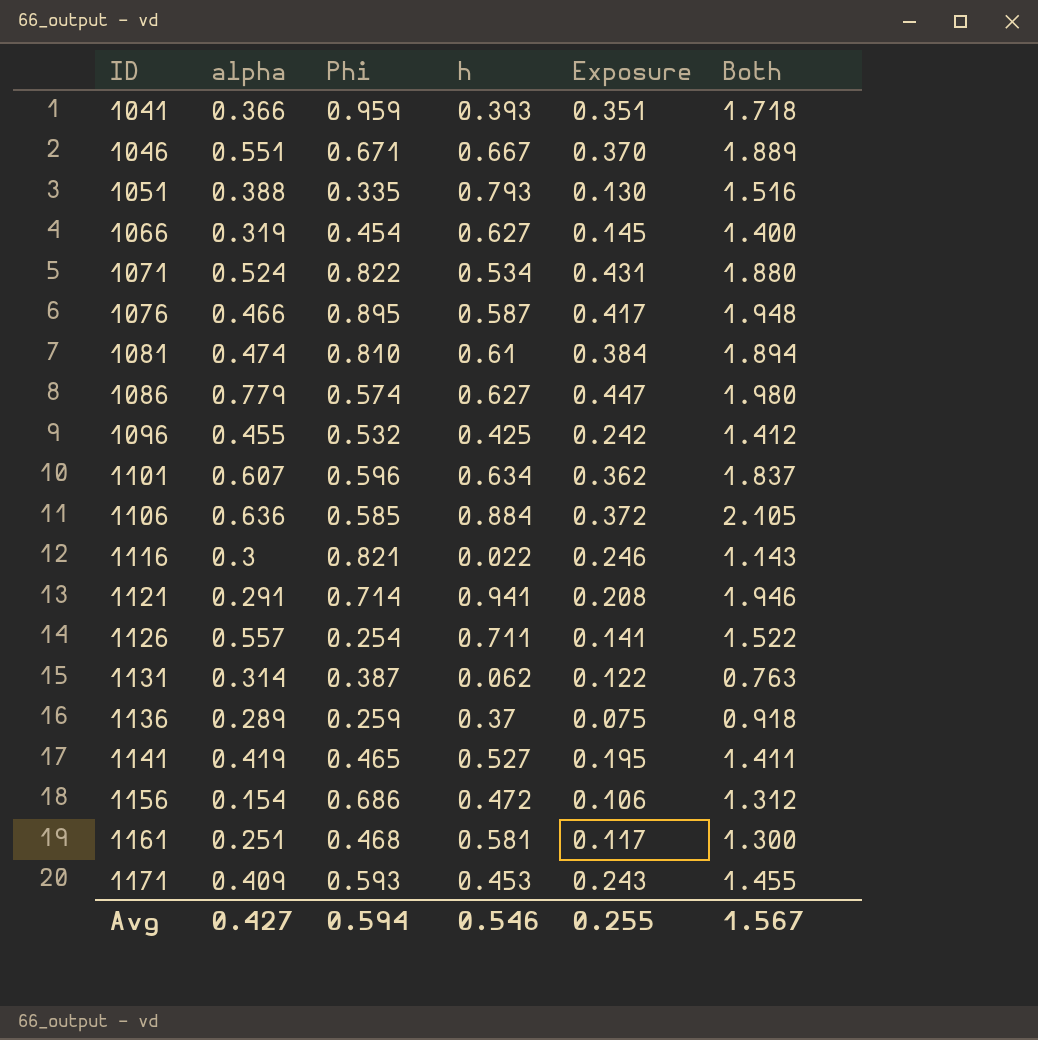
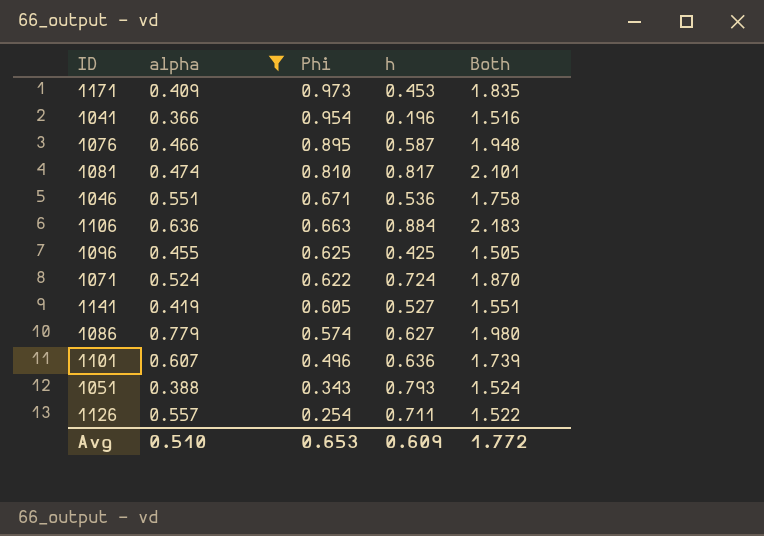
filter: none -> alpha >= 0.366
row order: ID ascending -> Phi descending
column Exposure | formula: [alpha] * [Phi] -> none
1171 | Phi: 0.593 -> 0.973
1171 | Both: 1.455 -> 1.835
1041 | Phi: 0.959 -> 0.954
1041 | h: 0.393 -> 0.196
1041 | Both: 1.718 -> 1.516
1081 | h: 0.61 -> 0.817
1081 | Both: 1.894 -> 2.101
1046 | h: 0.667 -> 0.536
1046 | Both: 1.889 -> 1.758
1106 | Phi: 0.585 -> 0.663
1106 | Both: 2.105 -> 2.183
1096 | Phi: 0.532 -> 0.625
1096 | Both: 1.412 -> 1.505
1071 | Phi: 0.822 -> 0.622
1071 | h: 0.534 -> 0.724
1071 | Both: 1.880 -> 1.870
1141 | Phi: 0.465 -> 0.605
1141 | Both: 1.411 -> 1.551
1101 | Phi: 0.596 -> 0.496
1101 | h: 0.634 -> 0.636
1101 | Both: 1.837 -> 1.739
1051 | Phi: 0.335 -> 0.343
1051 | Both: 1.516 -> 1.524
Avg | alpha: 0.427 -> 0.510
Avg | Phi: 0.594 -> 0.653
Avg | h: 0.546 -> 0.609
Avg | Both: 1.567 -> 1.772

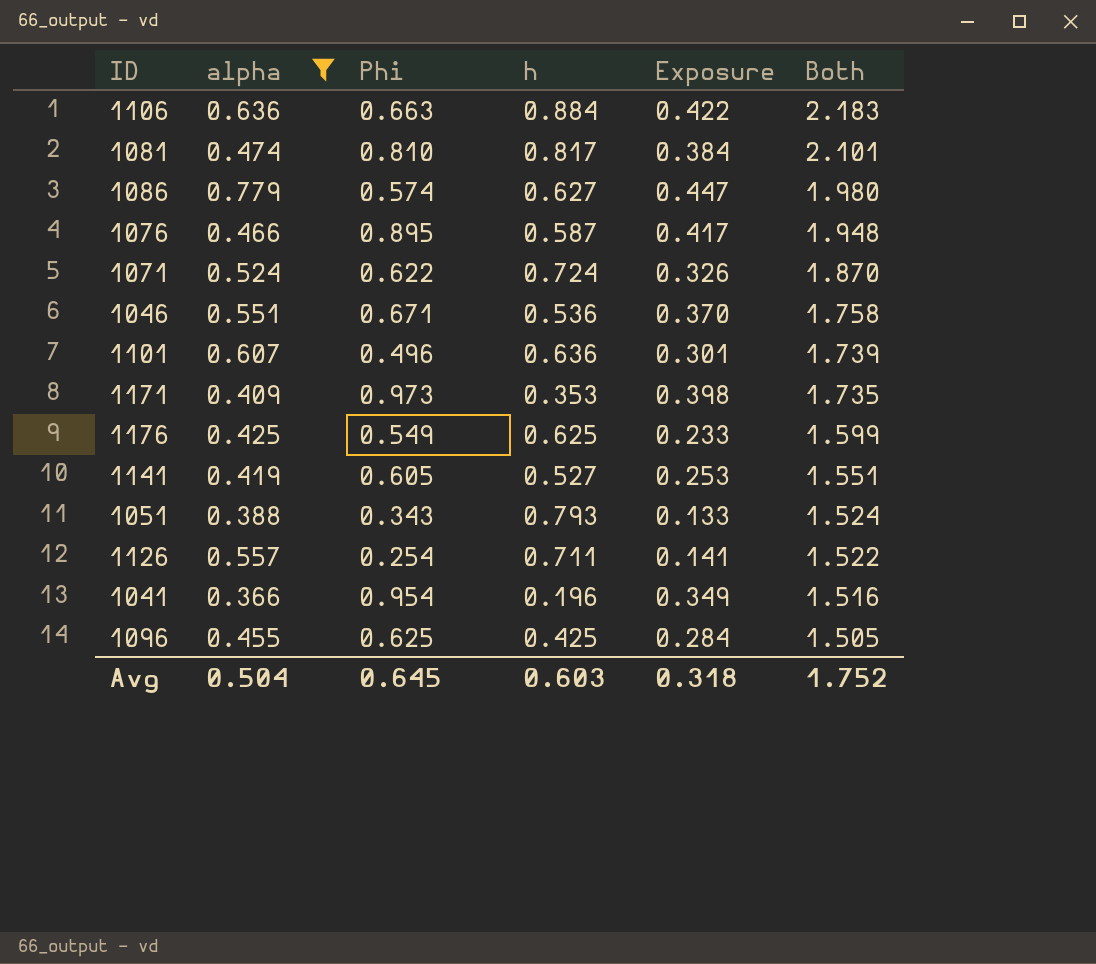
row order: Phi descending -> Both descending
column Exposure | formula: none -> [alpha] * [Phi]
1171 | h: 0.453 -> 0.353
1171 | Both: 1.835 -> 1.735
row 1176: none -> 0.425 | 0.549 | 0.625 | 0.233 | 1.599
Avg | alpha: 0.510 -> 0.504
Avg | Phi: 0.653 -> 0.645
Avg | h: 0.609 -> 0.603
Avg | Both: 1.772 -> 1.752

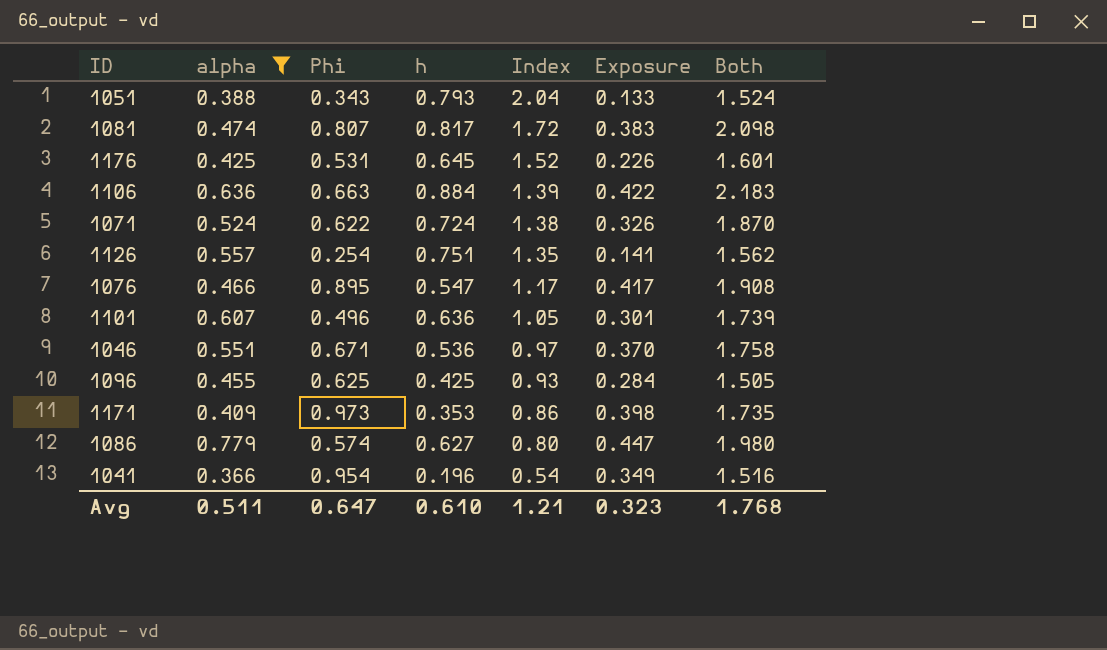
row order: Both descending -> Index descending
column Index | formula: none -> [h] / [alpha]
row 1141: 0.419 | 0.605 | 0.527 | 0.253 | 1.551 -> none
1081 | Phi: 0.810 -> 0.807
1081 | Exposure: 0.384 -> 0.383
1081 | Both: 2.101 -> 2.098
1176 | Phi: 0.549 -> 0.531
1176 | h: 0.625 -> 0.645
1176 | Exposure: 0.233 -> 0.226
1176 | Both: 1.599 -> 1.601
1126 | h: 0.711 -> 0.751
1126 | Both: 1.522 -> 1.562
1076 | h: 0.587 -> 0.547
1076 | Both: 1.948 -> 1.908
Avg | alpha: 0.504 -> 0.511
Avg | Phi: 0.645 -> 0.647
Avg | h: 0.603 -> 0.610
Avg | Exposure: 0.318 -> 0.323
Avg | Both: 1.752 -> 1.768

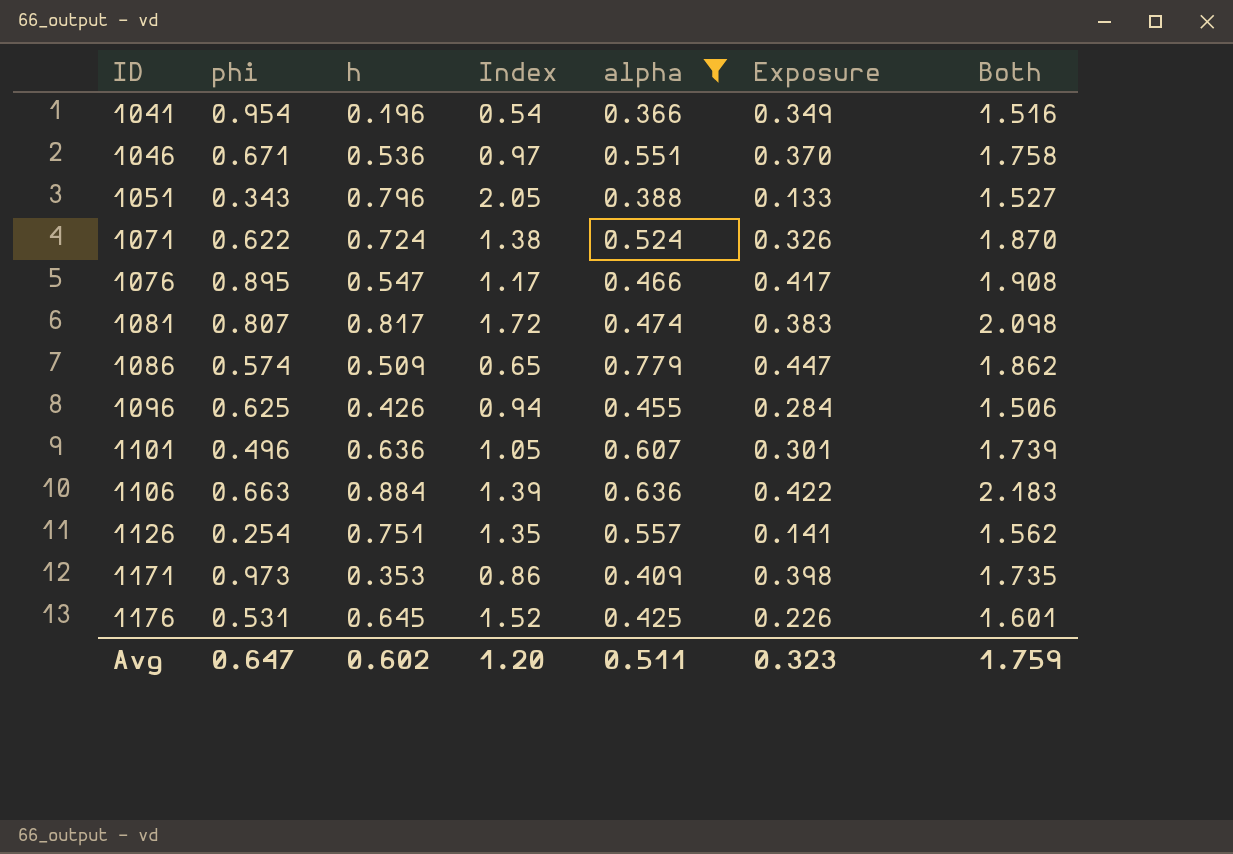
row order: Index descending -> ID ascending
column name: Phi -> phi
column alpha | position: 2 -> 5
1051 | h: 0.793 -> 0.796
1051 | Index: 2.04 -> 2.05
1051 | Both: 1.524 -> 1.527
1086 | h: 0.627 -> 0.509
1086 | Index: 0.80 -> 0.65
1086 | Both: 1.980 -> 1.862
1096 | h: 0.425 -> 0.426
1096 | Index: 0.93 -> 0.94
1096 | Both: 1.505 -> 1.506
Avg | h: 0.610 -> 0.602
Avg | Index: 1.21 -> 1.20
Avg | Both: 1.768 -> 1.759

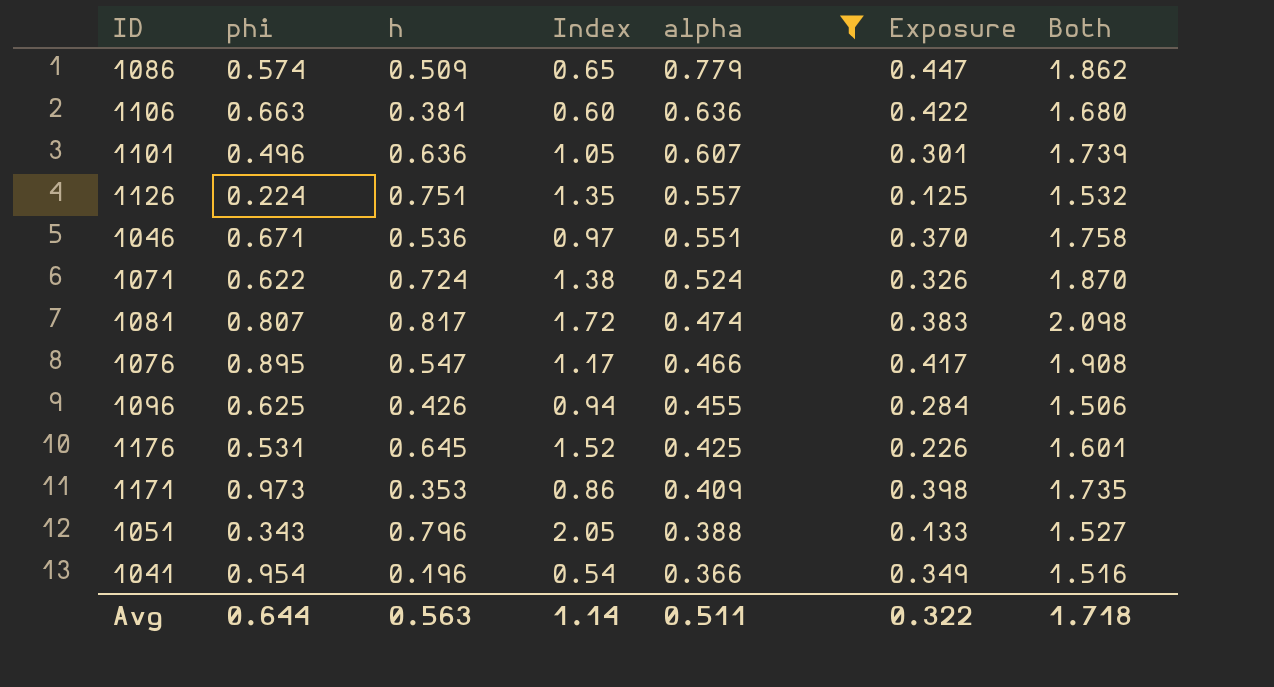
row order: ID ascending -> alpha descending
1106 | h: 0.884 -> 0.381
1106 | Index: 1.39 -> 0.60
1106 | Both: 2.183 -> 1.680
1126 | phi: 0.254 -> 0.224
1126 | Exposure: 0.141 -> 0.125
1126 | Both: 1.562 -> 1.532
Avg | phi: 0.647 -> 0.644
Avg | h: 0.602 -> 0.563
Avg | Index: 1.20 -> 1.14
Avg | Exposure: 0.323 -> 0.322
Avg | Both: 1.759 -> 1.718

